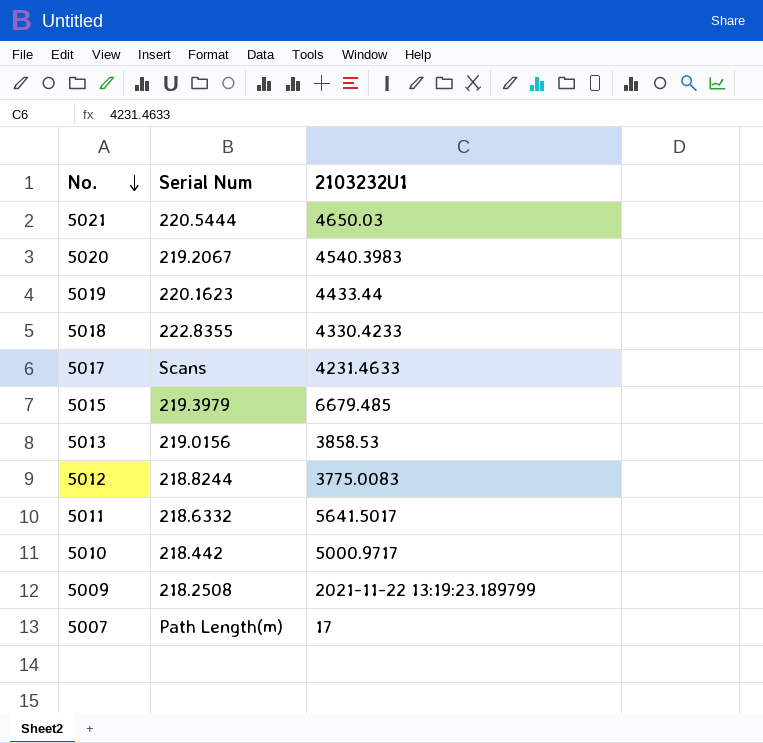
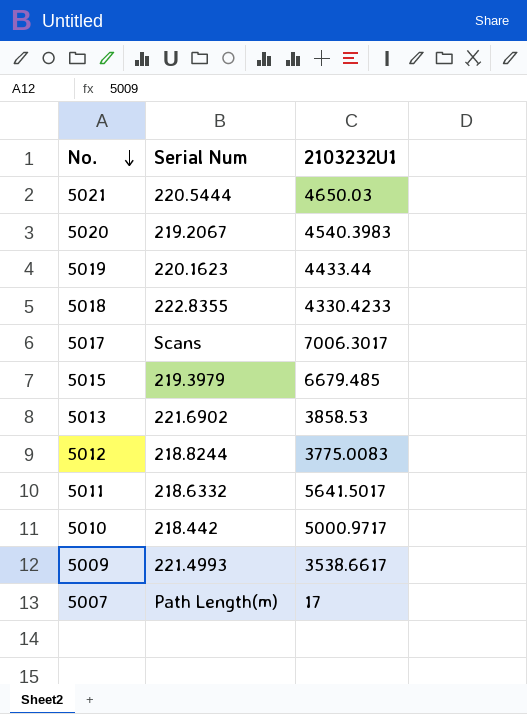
5017 | 2103232U1: 4231.4633 -> 7006.3017
5013 | Serial Num: 219.0156 -> 221.6902
5009 | Serial Num: 218.2508 -> 221.4993
5009 | 2103232U1: 2021-11-22 13:19:23.189799 -> 3538.6617

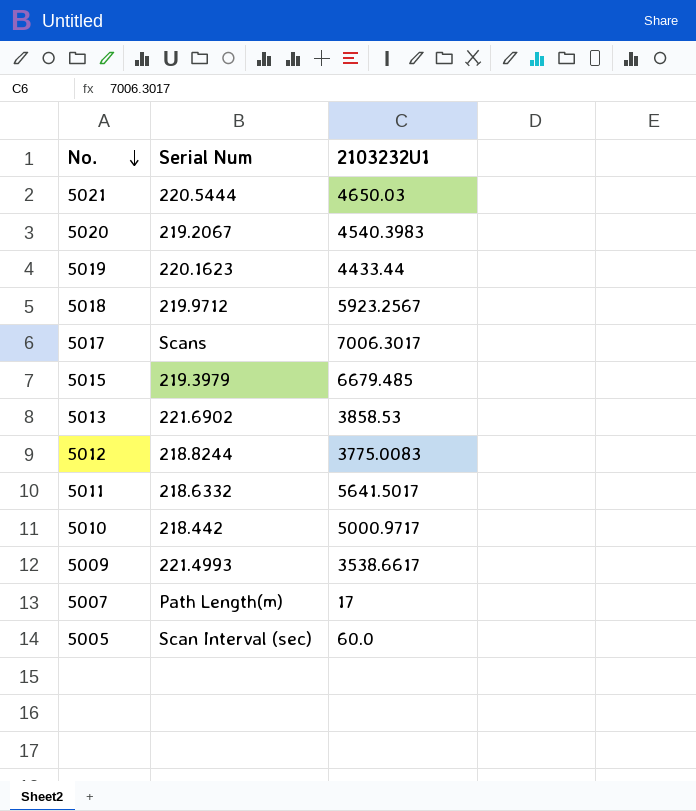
5018 | Serial Num: 222.8355 -> 219.9712
5018 | 2103232U1: 4330.4233 -> 5923.2567
row 5005: none -> Scan Interval (sec) | 60.0

